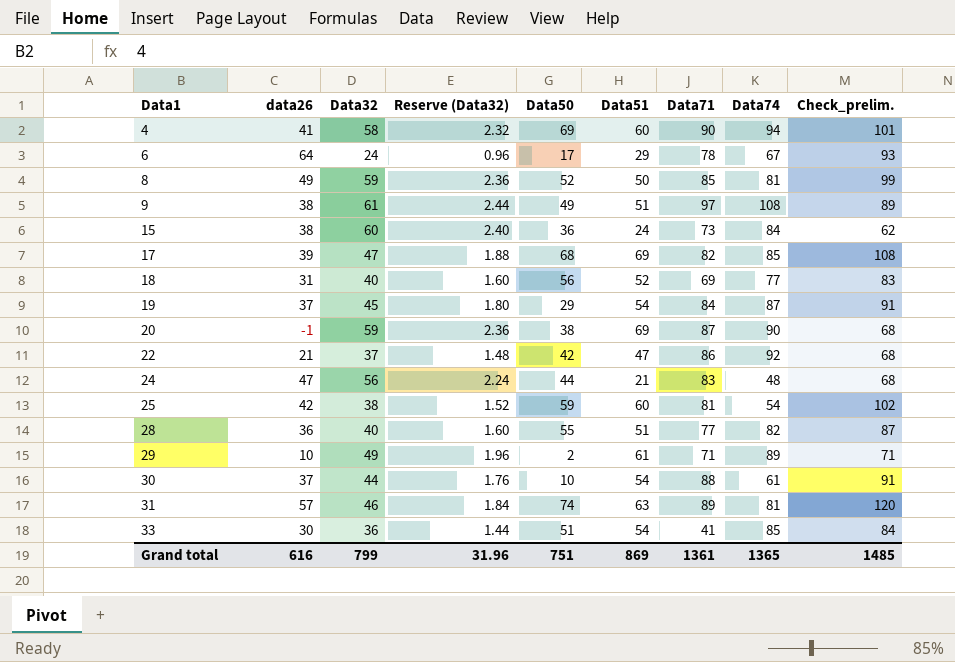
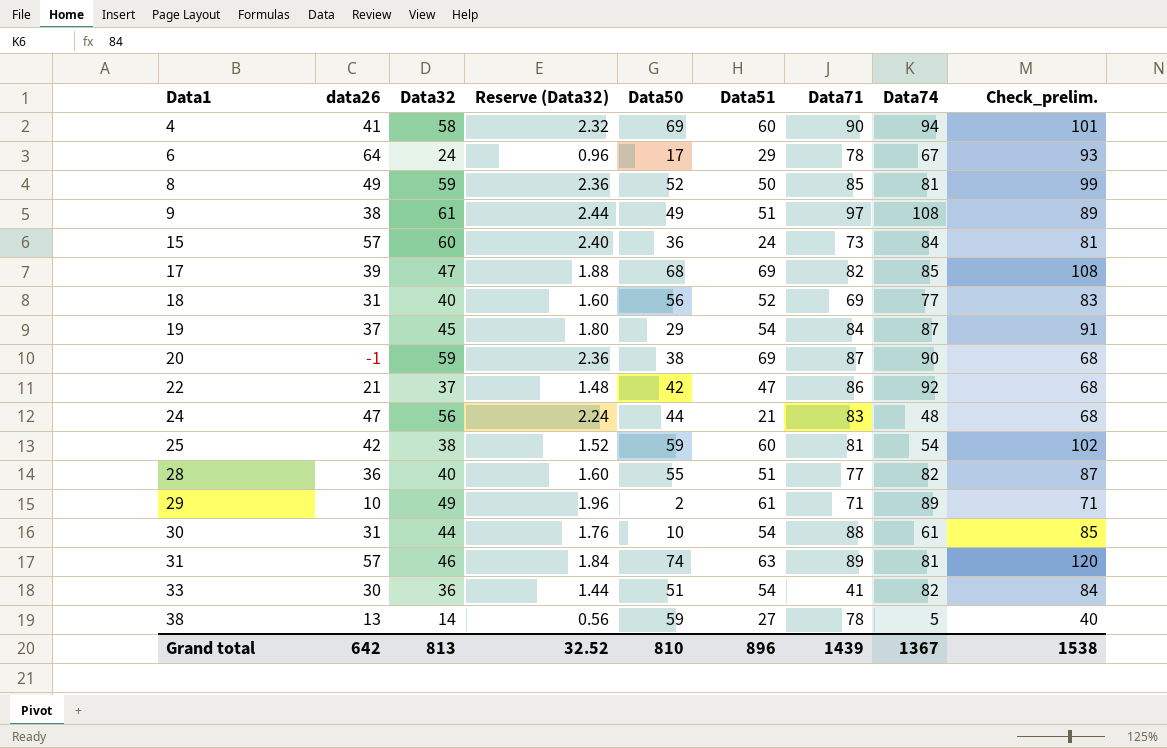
15 | data26: 38 -> 57
15 | Check_prelim.: 62 -> 81
30 | data26: 37 -> 31
30 | Check_prelim.: 91 -> 85
33 | Data74: 85 -> 82
row 38: none -> 13 | 14 | 0.56 | 59 | 27 | 78 | 5 | 40
Grand total | data26: 616 -> 642
Grand total | Data32: 799 -> 813
Grand total | Reserve (Data32): 31.96 -> 32.52
Grand total | Data50: 751 -> 810
Grand total | Data51: 869 -> 896
Grand total | Data71: 1361 -> 1439
Grand total | Data74: 1365 -> 1367
Grand total | Check_prelim.: 1485 -> 1538

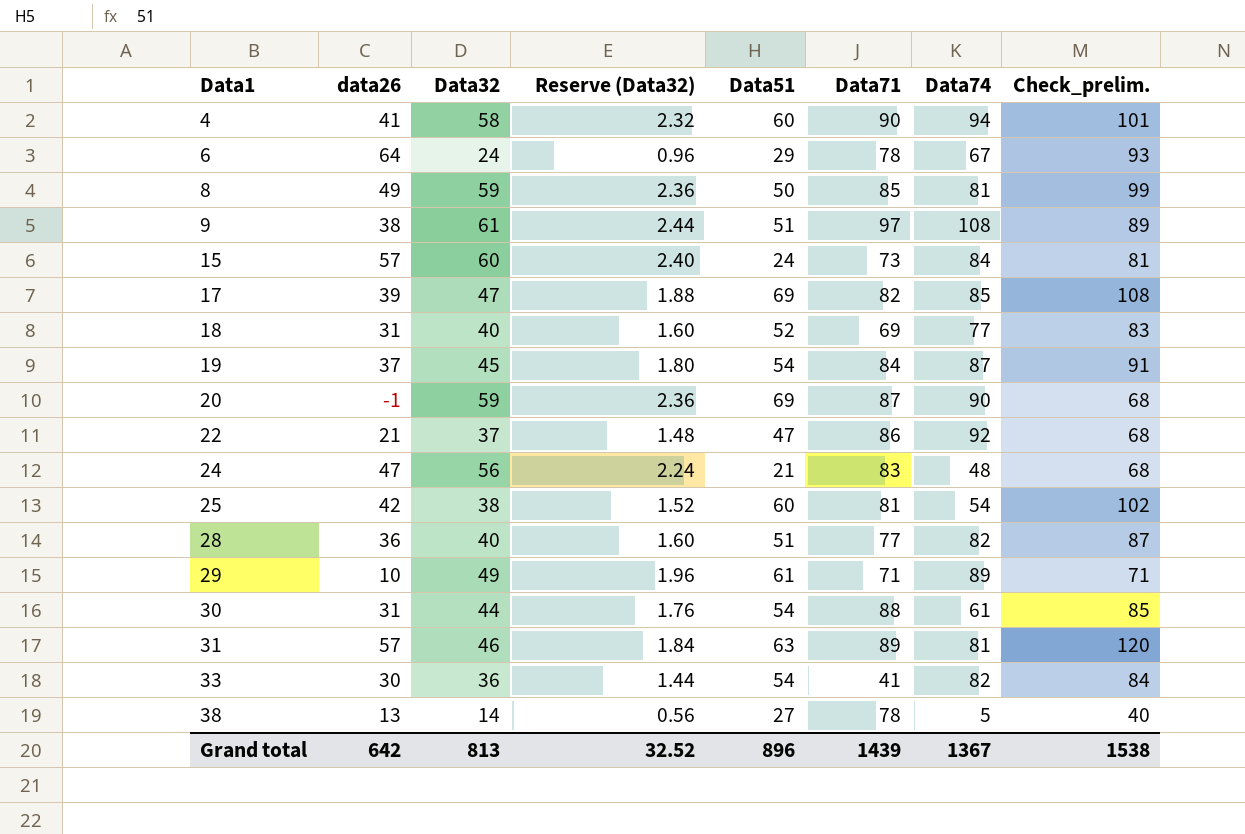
column Data50 | position: 5 -> none

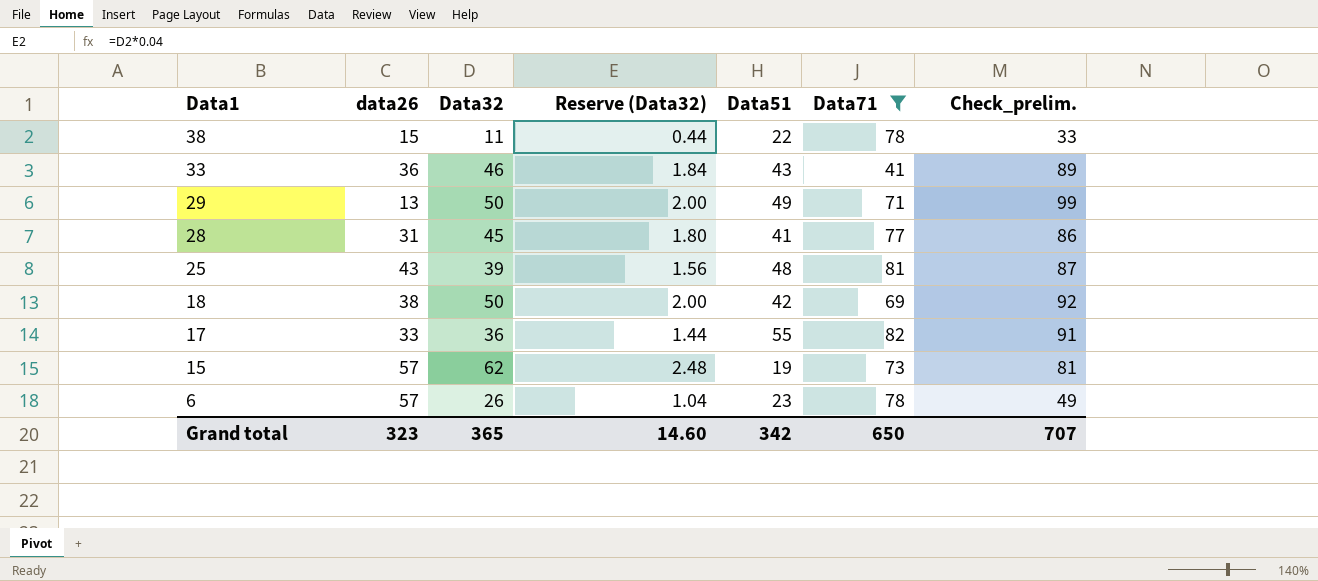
filter: none -> Data71 <= 82
row order: Data1 ascending -> Data1 descending
column Data74 | position: 7 -> none
column Check_prelim. | formula: [data26] + [Data51] -> [Data32] + [Data51]
38 | data26: 13 -> 15
38 | Data32: 14 -> 11
38 | Reserve (Data32): 0.56 -> 0.44
38 | Data51: 27 -> 22
33 | data26: 30 -> 36
33 | Data32: 36 -> 46
33 | Reserve (Data32): 1.44 -> 1.84
33 | Data51: 54 -> 43
29 | data26: 10 -> 13
29 | Data32: 49 -> 50
29 | Reserve (Data32): 1.96 -> 2.00
29 | Data51: 61 -> 49
28 | data26: 36 -> 31
28 | Data32: 40 -> 45
28 | Reserve (Data32): 1.60 -> 1.80
28 | Data51: 51 -> 41
25 | data26: 42 -> 43
25 | Data32: 38 -> 39
25 | Reserve (Data32): 1.52 -> 1.56
25 | Data51: 60 -> 48
18 | data26: 31 -> 38
18 | Data32: 40 -> 50
18 | Reserve (Data32): 1.60 -> 2.00
18 | Data51: 52 -> 42
17 | data26: 39 -> 33
17 | Data32: 47 -> 36
17 | Reserve (Data32): 1.88 -> 1.44
17 | Data51: 69 -> 55
15 | Data32: 60 -> 62
15 | Reserve (Data32): 2.40 -> 2.48
15 | Data51: 24 -> 19
6 | data26: 64 -> 57
6 | Data32: 24 -> 26
6 | Reserve (Data32): 0.96 -> 1.04
6 | Data51: 29 -> 23
Grand total | data26: 642 -> 323
Grand total | Data32: 813 -> 365
Grand total | Reserve (Data32): 32.52 -> 14.60
Grand total | Data51: 896 -> 342
Grand total | Data71: 1439 -> 650
Grand total | Check_prelim.: 1538 -> 707

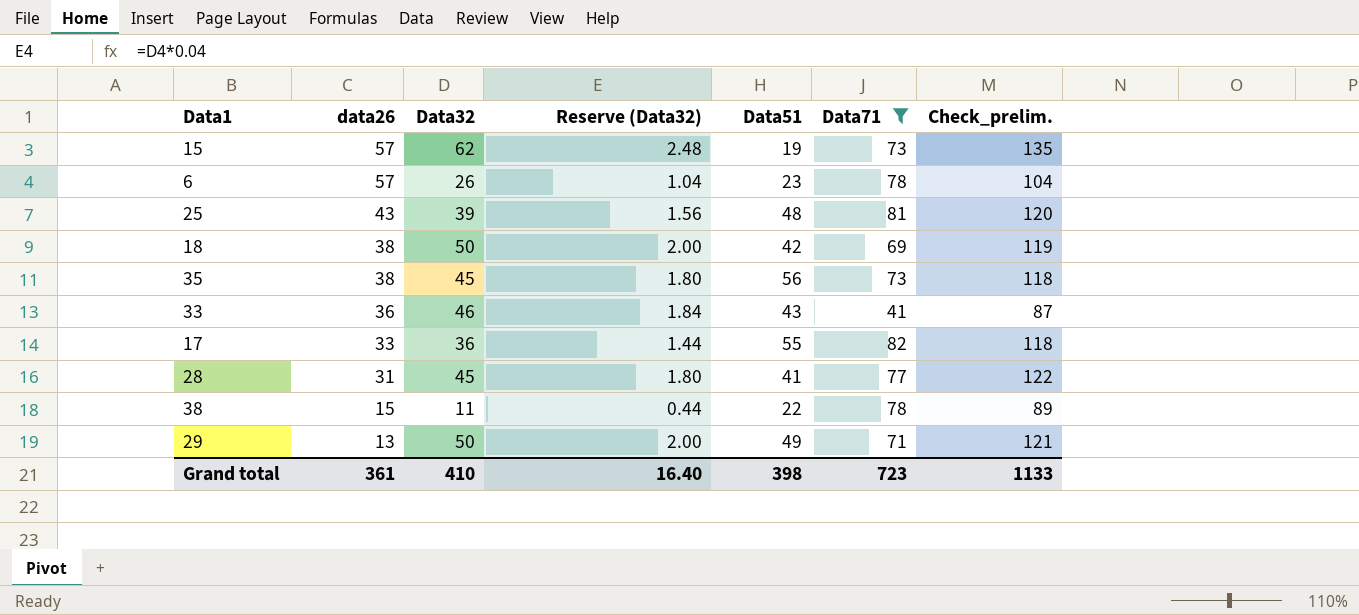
row order: Data1 descending -> data26 descending
column Check_prelim. | formula: [Data32] + [Data51] -> [Data32] + [Data71]
row 35: none -> 38 | 45 | 1.80 | 56 | 73 | 118
Grand total | data26: 323 -> 361
Grand total | Data32: 365 -> 410
Grand total | Reserve (Data32): 14.60 -> 16.40
Grand total | Data51: 342 -> 398
Grand total | Data71: 650 -> 723
Grand total | Check_prelim.: 707 -> 1133

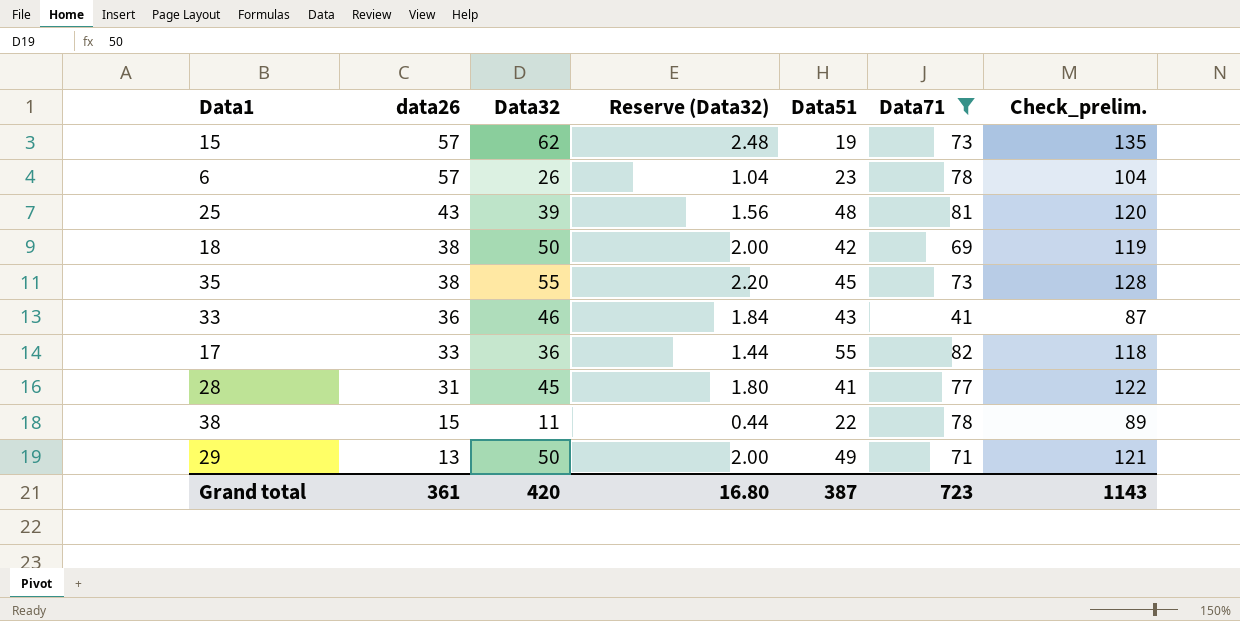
35 | Data32: 45 -> 55
35 | Reserve (Data32): 1.80 -> 2.20
35 | Data51: 56 -> 45
35 | Check_prelim.: 118 -> 128
Grand total | Data32: 410 -> 420
Grand total | Reserve (Data32): 16.40 -> 16.80
Grand total | Data51: 398 -> 387
Grand total | Check_prelim.: 1133 -> 1143

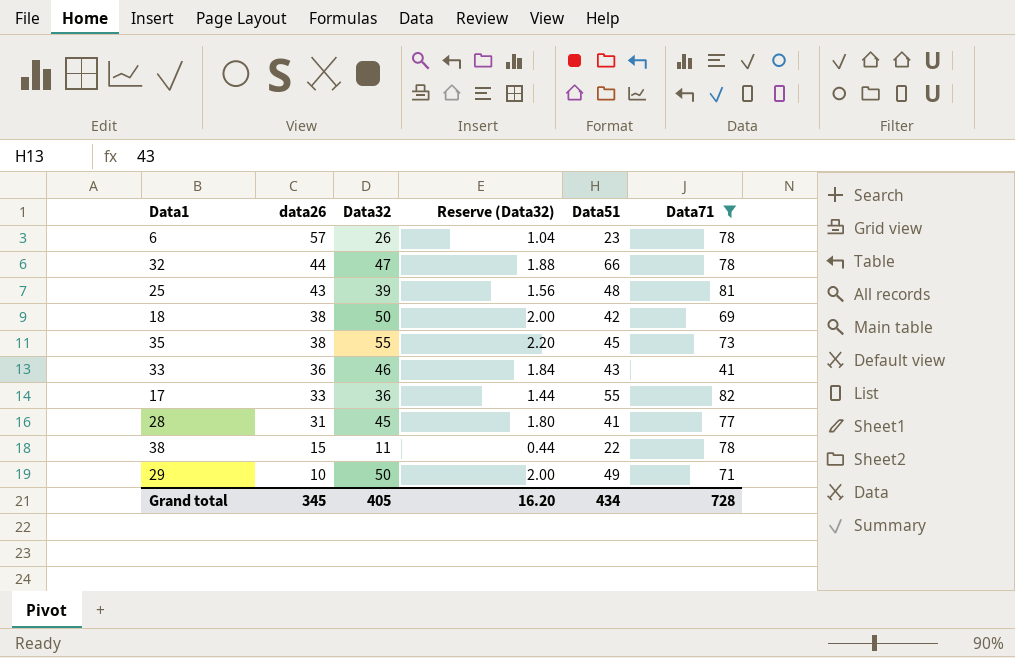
column Check_prelim. | formula: [Data32] + [Data71] -> none
row 15: 57 | 62 | 2.48 | 19 | 73 | 135 -> none
row 32: none -> 44 | 47 | 1.88 | 66 | 78
29 | data26: 13 -> 10
Grand total | data26: 361 -> 345
Grand total | Data32: 420 -> 405
Grand total | Reserve (Data32): 16.80 -> 16.20
Grand total | Data51: 387 -> 434
Grand total | Data71: 723 -> 728

